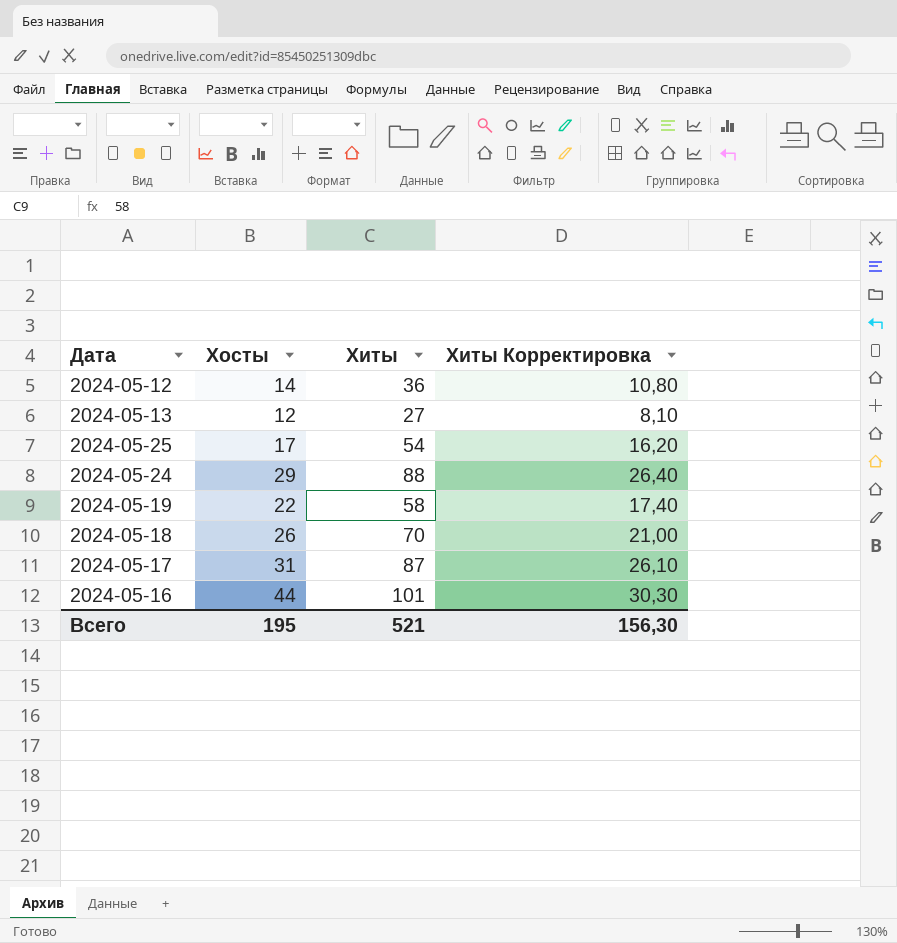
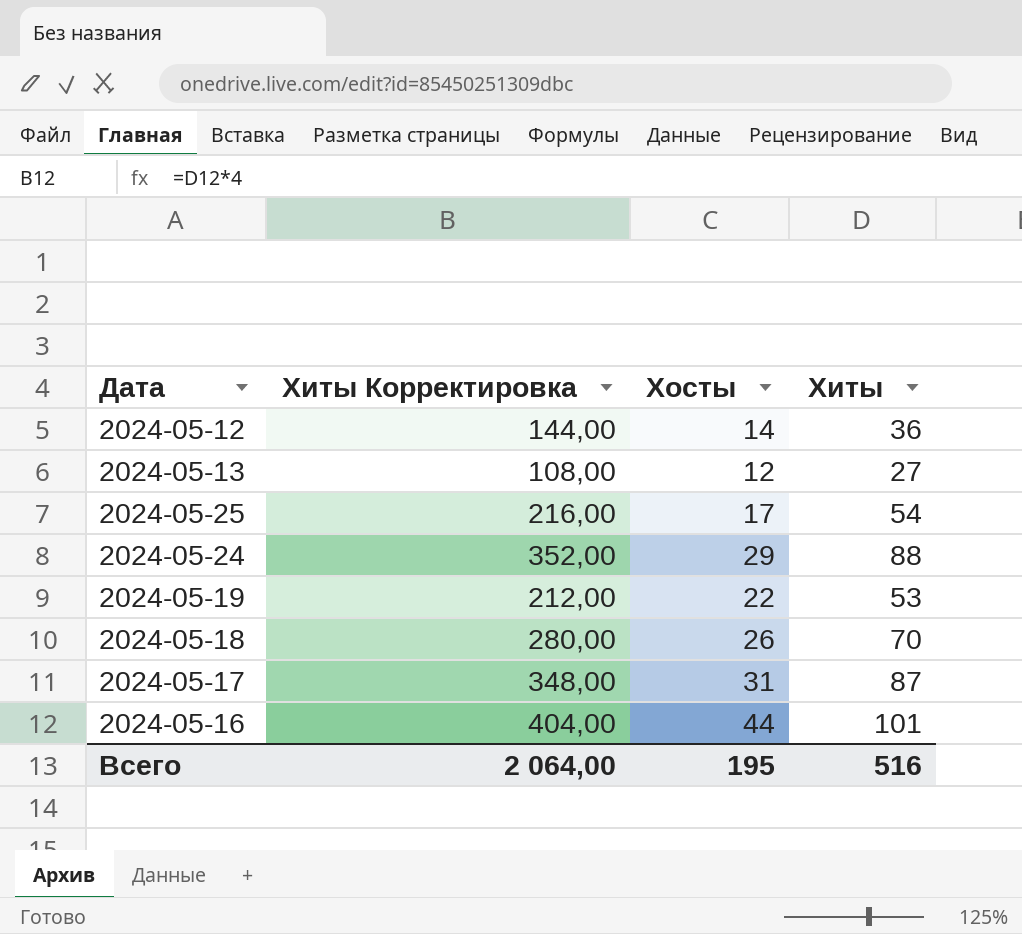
column Хиты Корректировка | formula: [Хиты] * 0,3 -> [Хиты] * 4
column Хиты Корректировка | position: 4 -> 2
2024-05-19 | Хиты: 58 -> 53
Всего | Хиты Корректировка: 156,30 -> 2 064,00
Всего | Хиты: 521 -> 516

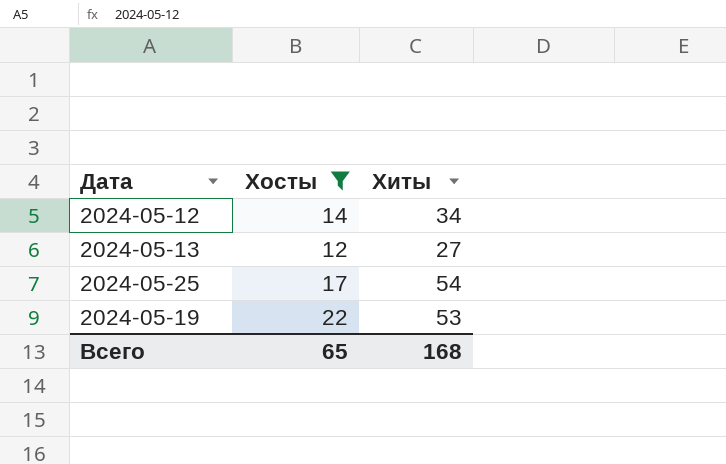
filter: none -> Хосты <= 22
column Хиты Корректировка | formula: [Хиты] * 4 -> none
2024-05-12 | Хиты: 36 -> 34
Всего | Хосты: 195 -> 65
Всего | Хиты: 516 -> 168

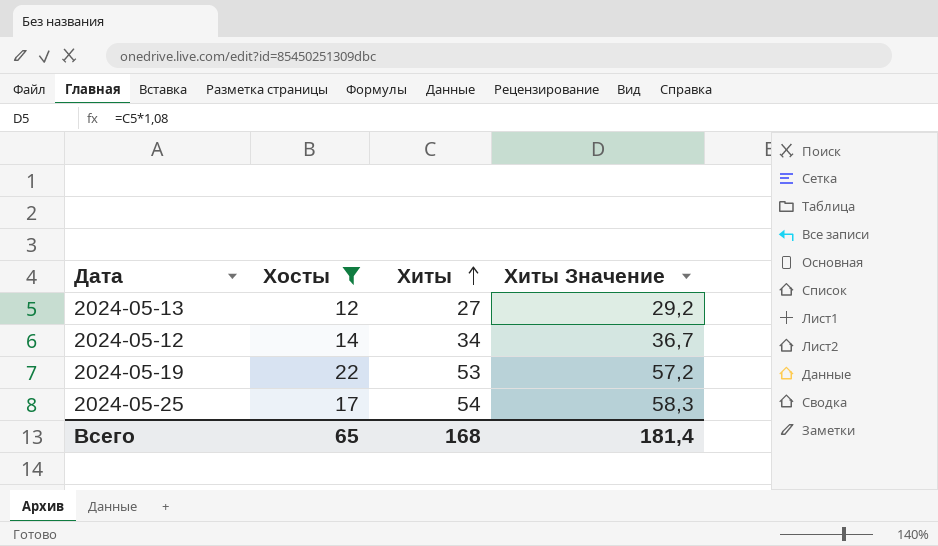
row order: none -> Хиты ascending
column Хиты Значение | formula: none -> [Хиты] * 1,08

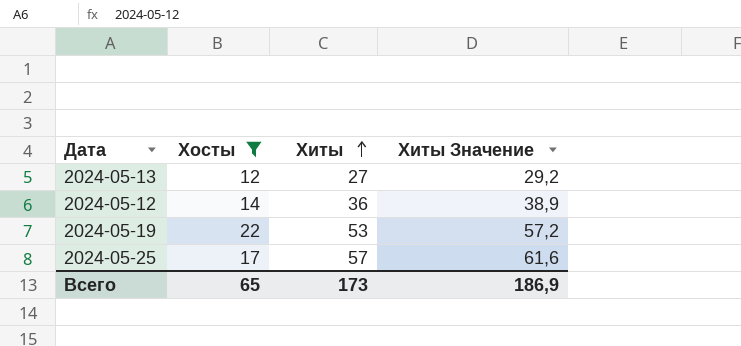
2024-05-12 | Хиты: 34 -> 36
2024-05-12 | Хиты Значение: 36,7 -> 38,9
2024-05-25 | Хиты: 54 -> 57
2024-05-25 | Хиты Значение: 58,3 -> 61,6
Всего | Хиты: 168 -> 173
Всего | Хиты Значение: 181,4 -> 186,9

